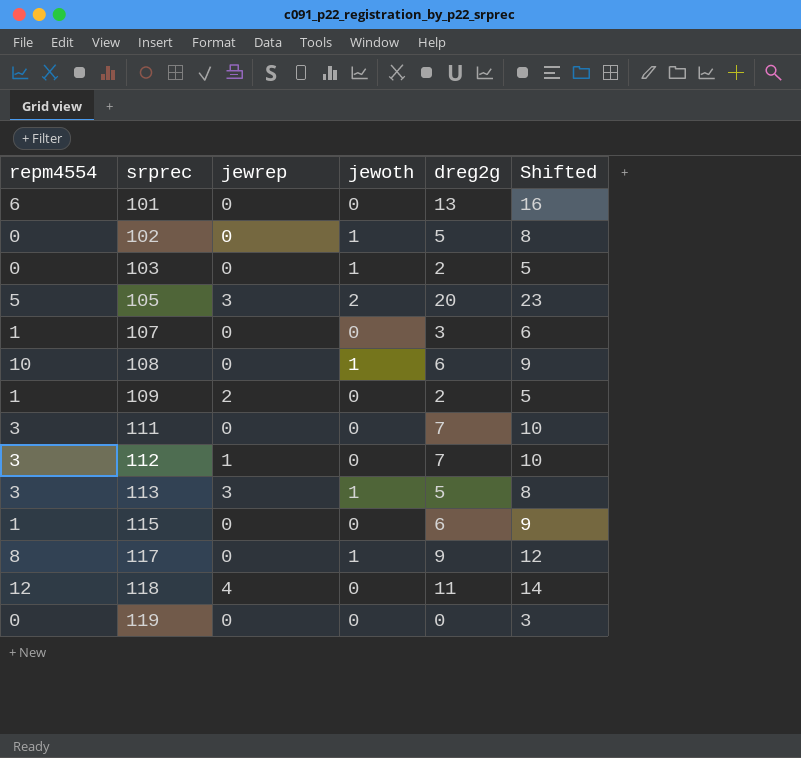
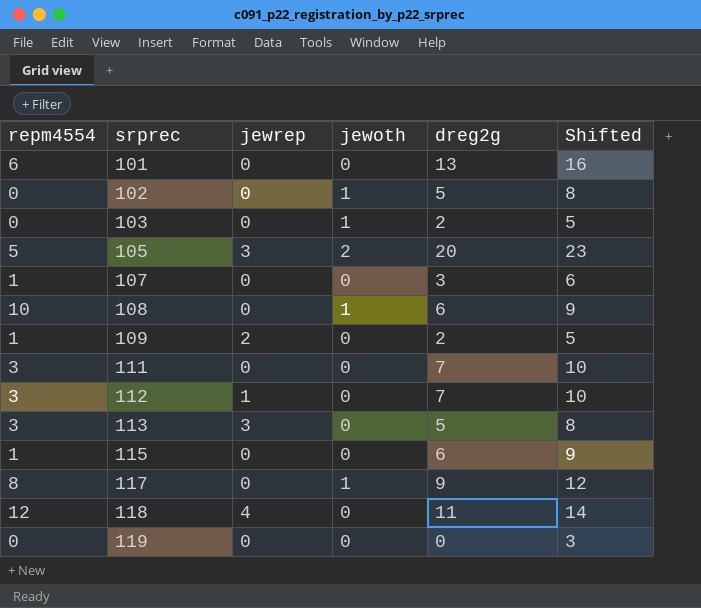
113 | jewoth: 1 -> 0

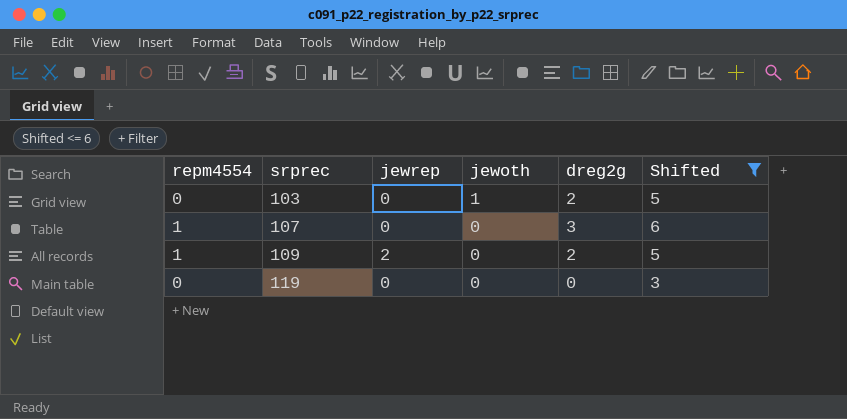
filter: none -> Shifted <= 6

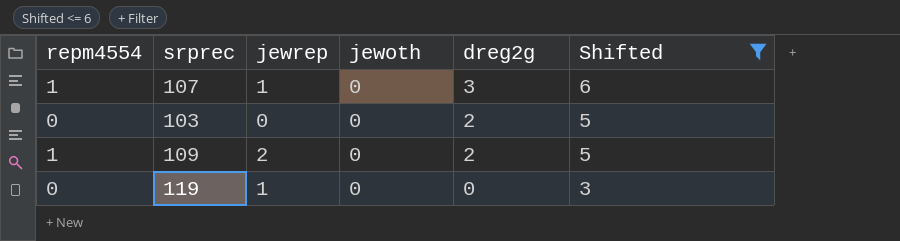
row order: srprec ascending -> dreg2g descending
107 | jewrep: 0 -> 1
103 | jewoth: 1 -> 0
119 | jewrep: 0 -> 1

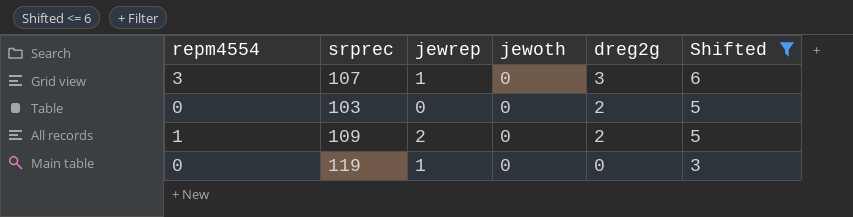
107 | repm4554: 1 -> 3

